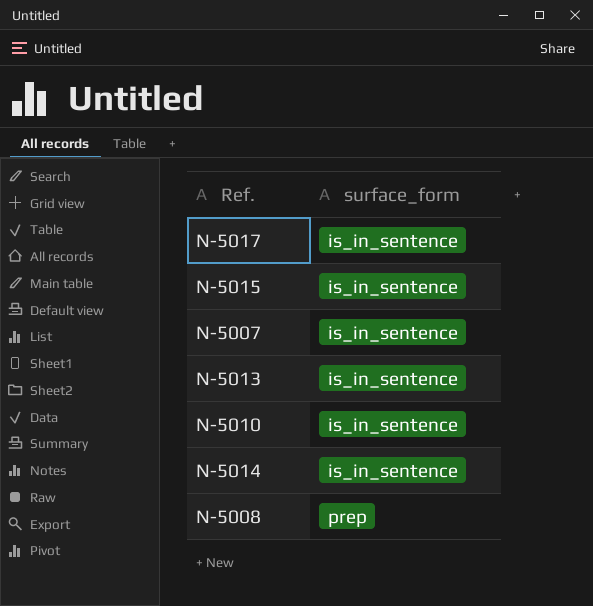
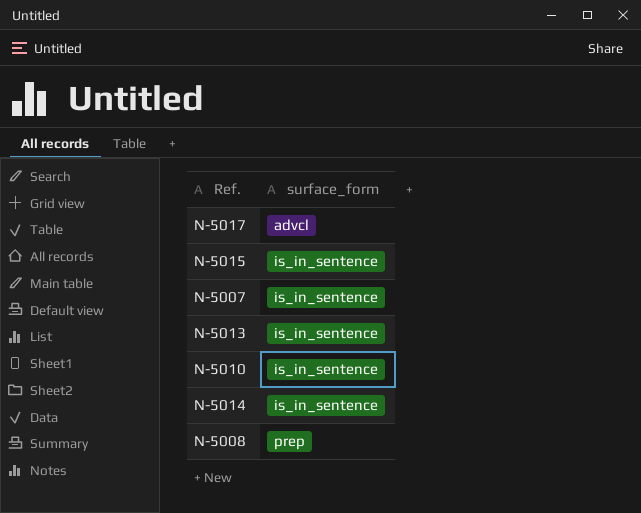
N-5017 | surface_form: is_in_sentence -> advcl

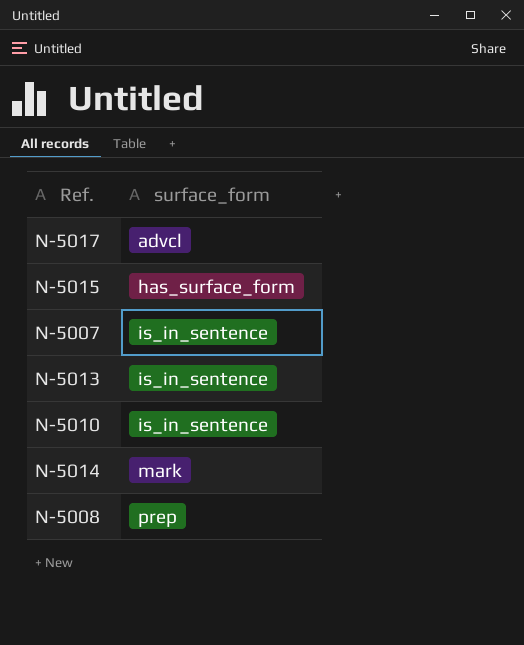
N-5015 | surface_form: is_in_sentence -> has_surface_form
N-5014 | surface_form: is_in_sentence -> mark

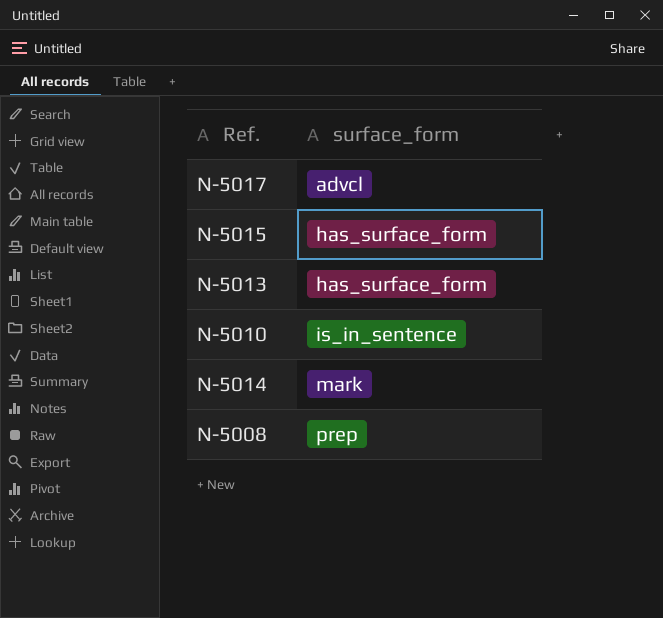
row N-5007: is_in_sentence -> none
N-5013 | surface_form: is_in_sentence -> has_surface_form

